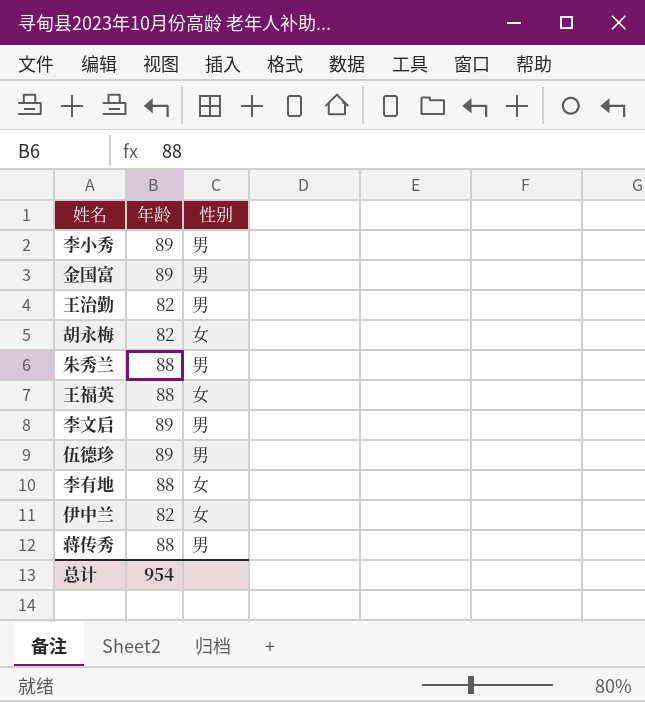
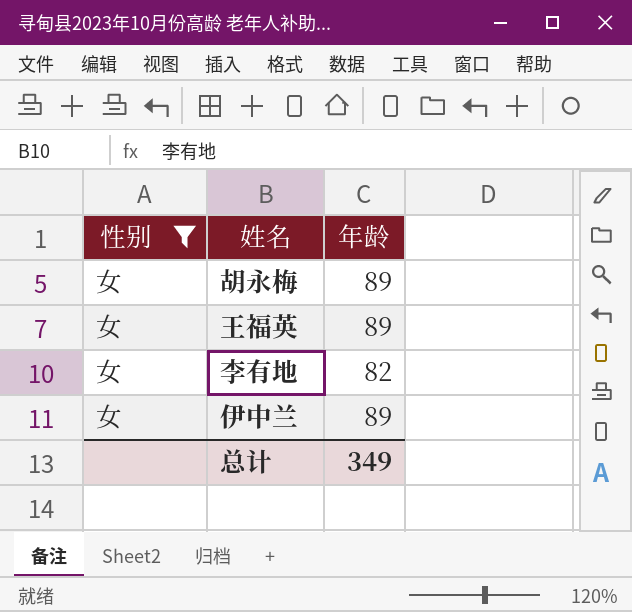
filter: none -> 性别 = 女
column 性别 | position: 3 -> 1
胡永梅 | 年龄: 82 -> 89
王福英 | 年龄: 88 -> 89
李有地 | 年龄: 88 -> 82
伊中兰 | 年龄: 82 -> 89
总计 | 年龄: 954 -> 349

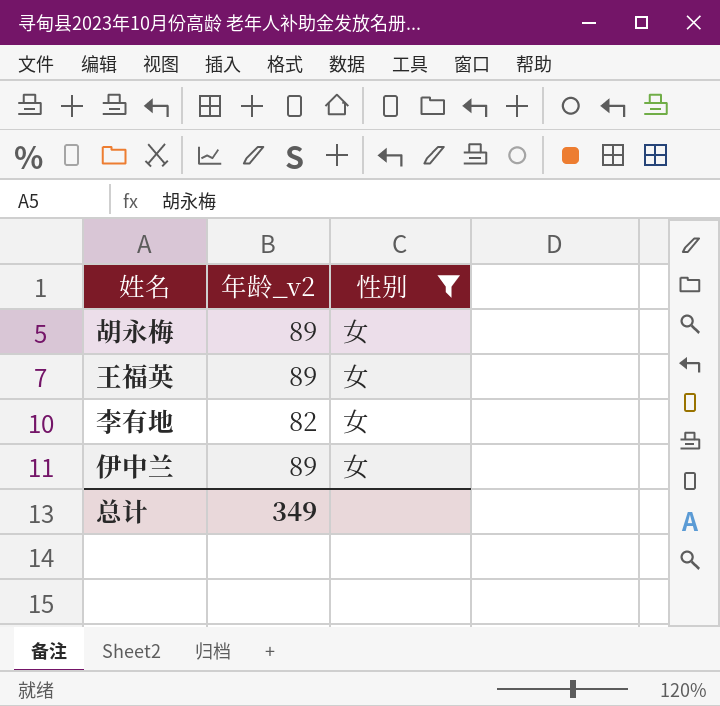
column name: 年龄 -> 年龄_v2
column 性别 | position: 1 -> 3

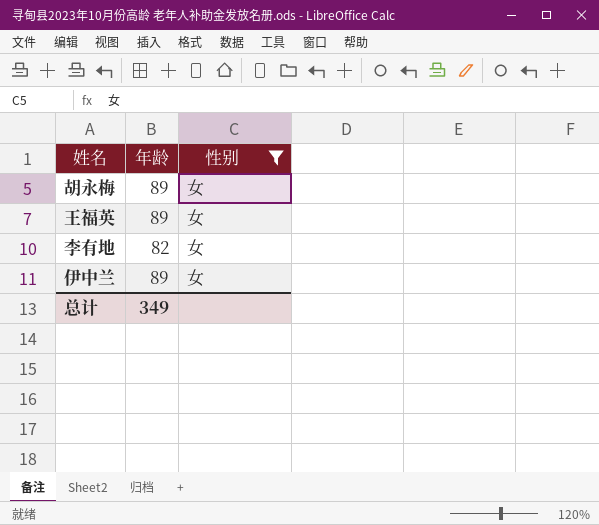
column name: 年龄_v2 -> 年龄

